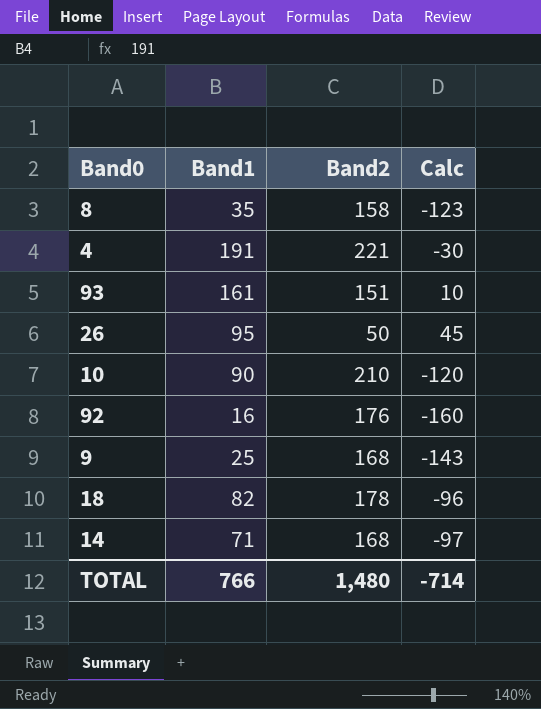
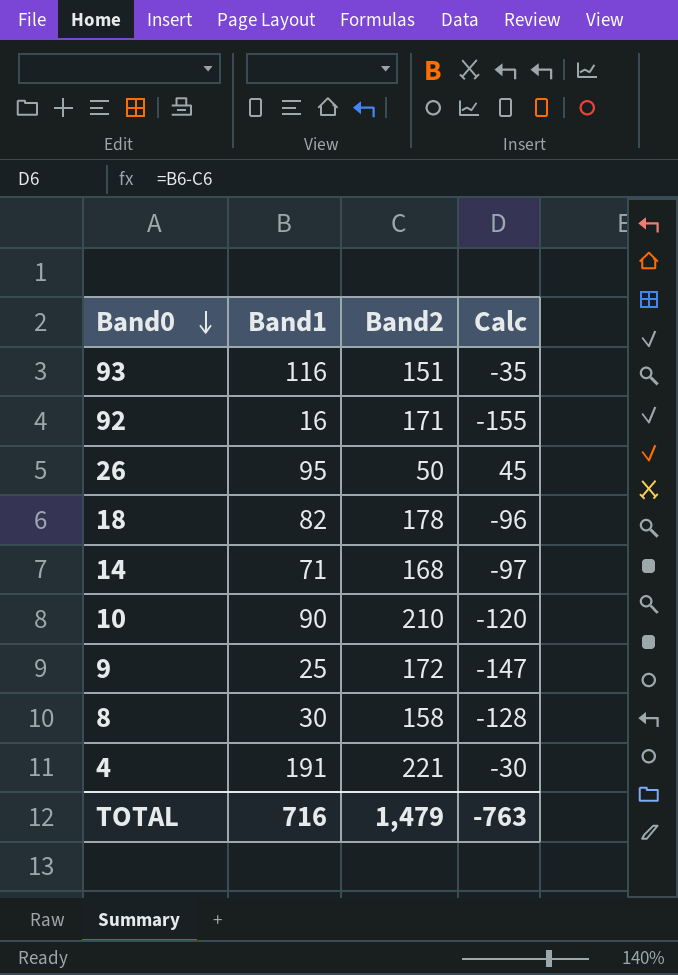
row order: none -> Band0 descending
93 | Band1: 161 -> 116
93 | Calc: 10 -> -35
92 | Band2: 176 -> 171
92 | Calc: -160 -> -155
9 | Band2: 168 -> 172
9 | Calc: -143 -> -147
8 | Band1: 35 -> 30
8 | Calc: -123 -> -128
TOTAL | Band1: 766 -> 716
TOTAL | Band2: 1,480 -> 1,479
TOTAL | Calc: -714 -> -763

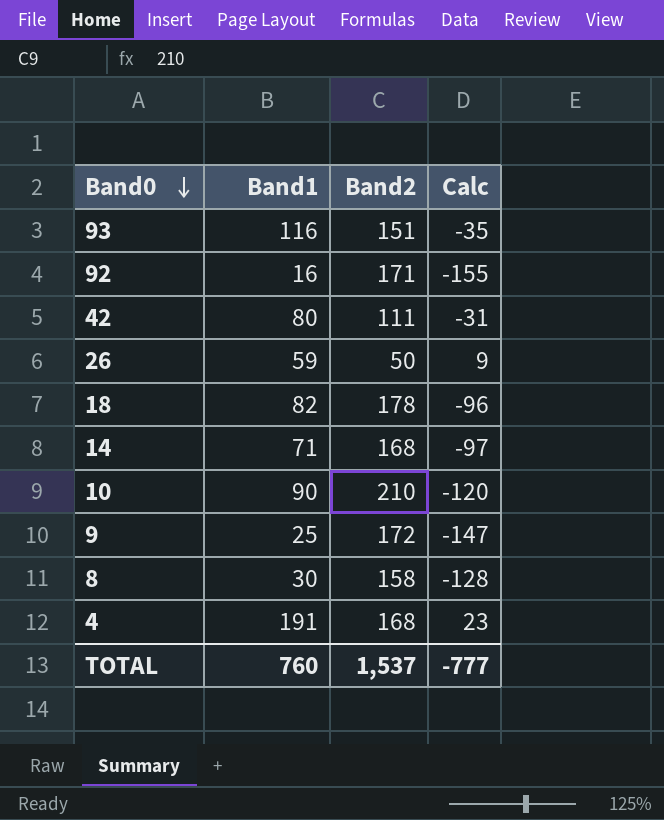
row 42: none -> 80 | 111 | -31
26 | Band1: 95 -> 59
26 | Calc: 45 -> 9
4 | Band2: 221 -> 168
4 | Calc: -30 -> 23
TOTAL | Band1: 716 -> 760
TOTAL | Band2: 1,479 -> 1,537
TOTAL | Calc: -763 -> -777

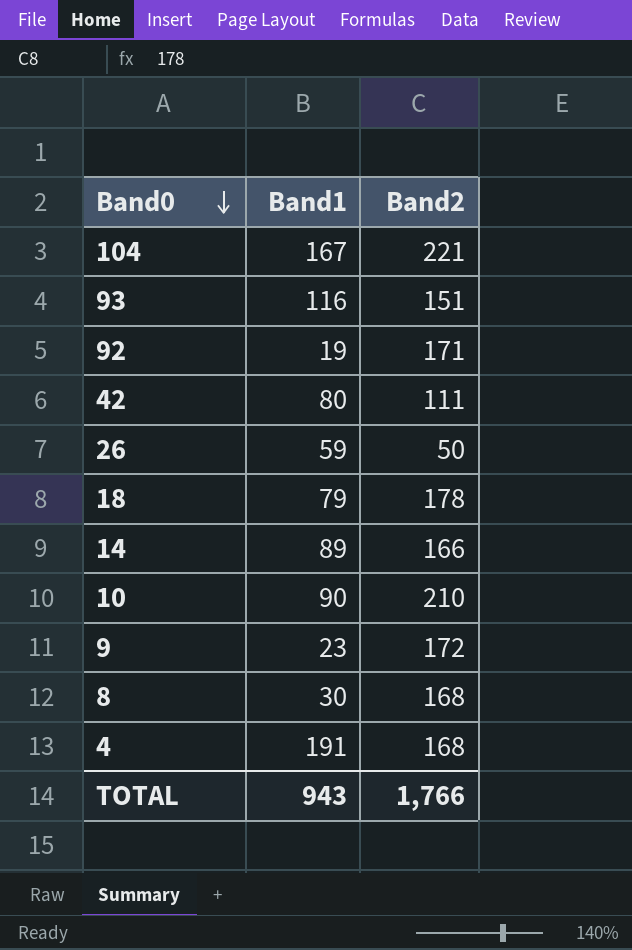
column Calc | formula: [Band1] - [Band2] -> none
row 104: none -> 167 | 221
92 | Band1: 16 -> 19
18 | Band1: 82 -> 79
14 | Band1: 71 -> 89
14 | Band2: 168 -> 166
9 | Band1: 25 -> 23
8 | Band2: 158 -> 168
TOTAL | Band1: 760 -> 943
TOTAL | Band2: 1,537 -> 1,766

